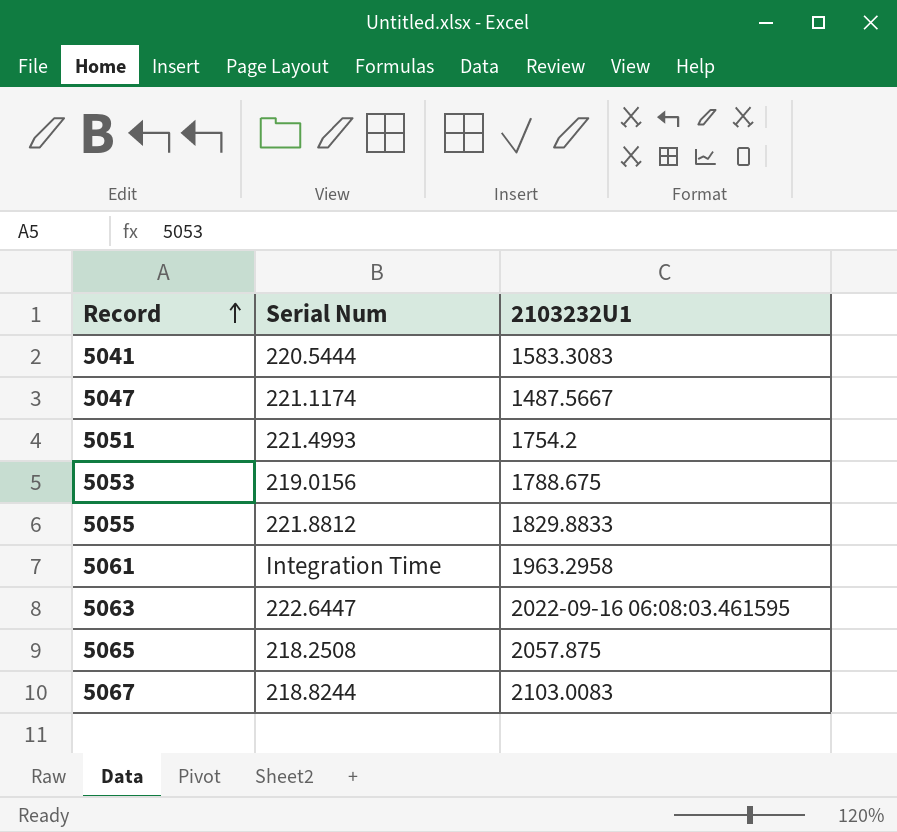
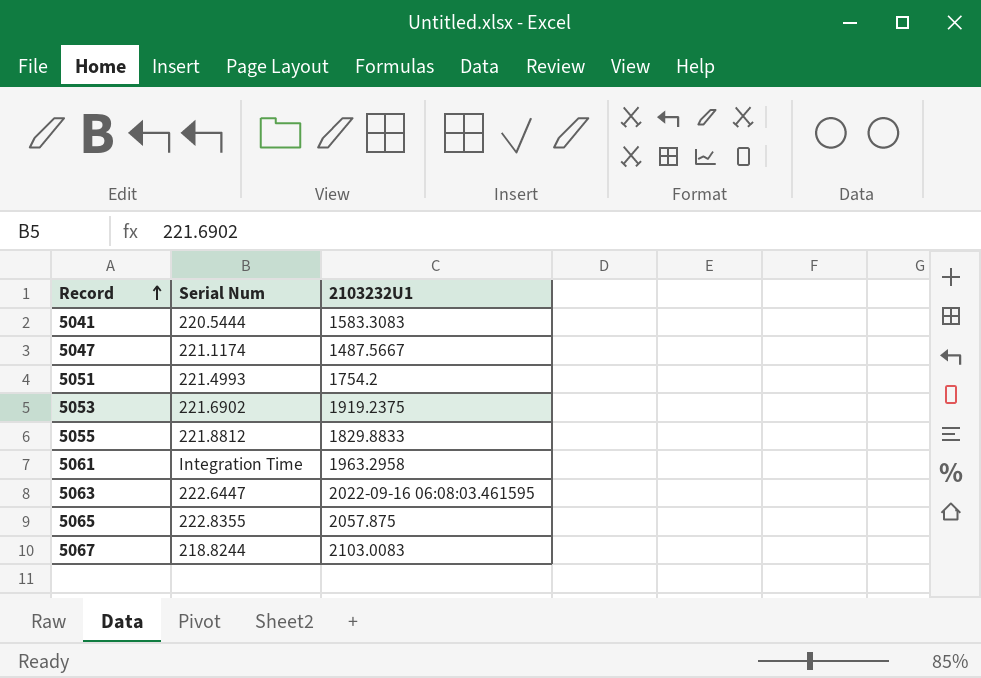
5053 | Serial Num: 219.0156 -> 221.6902
5053 | 2103232U1: 1788.675 -> 1919.2375
5065 | Serial Num: 218.2508 -> 222.8355

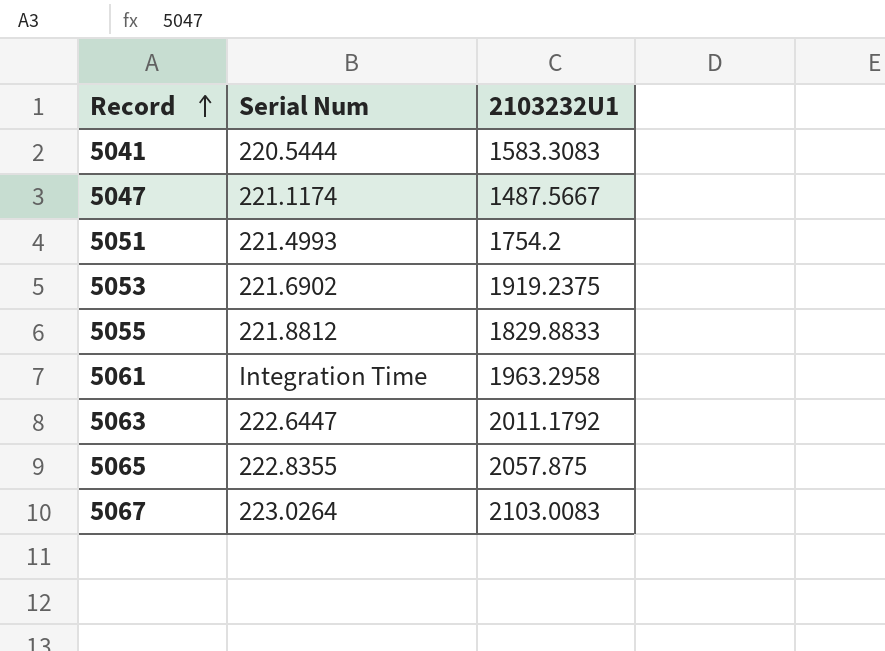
5063 | 2103232U1: 2022-09-16 06:08:03.461595 -> 2011.1792
5067 | Serial Num: 218.8244 -> 223.0264

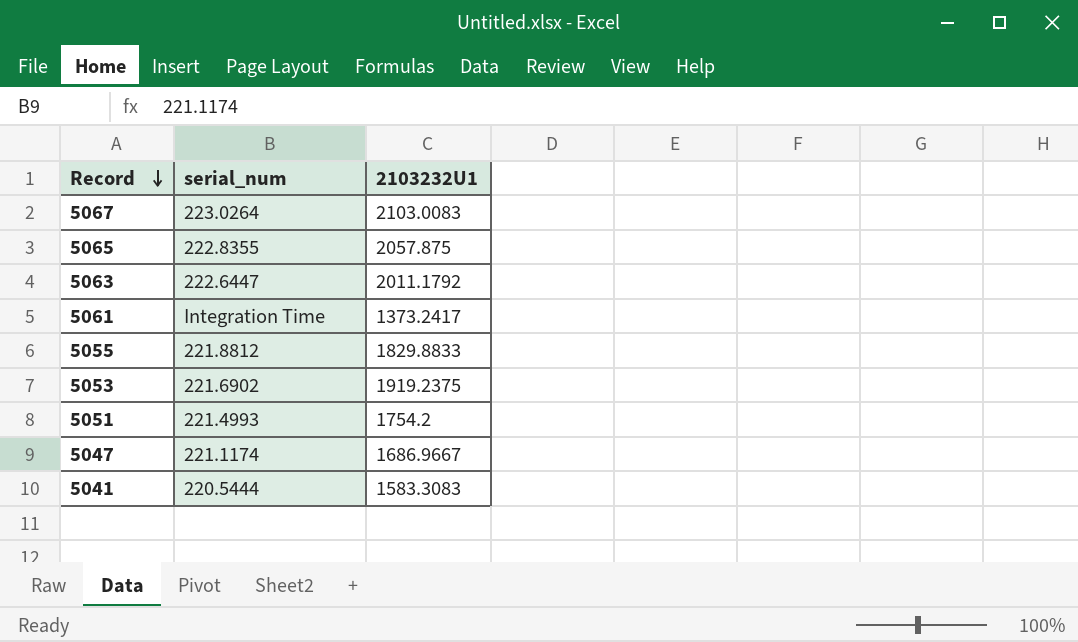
row order: Record ascending -> Record descending
column name: Serial Num -> serial_num
5061 | 2103232U1: 1963.2958 -> 1373.2417
5047 | 2103232U1: 1487.5667 -> 1686.9667

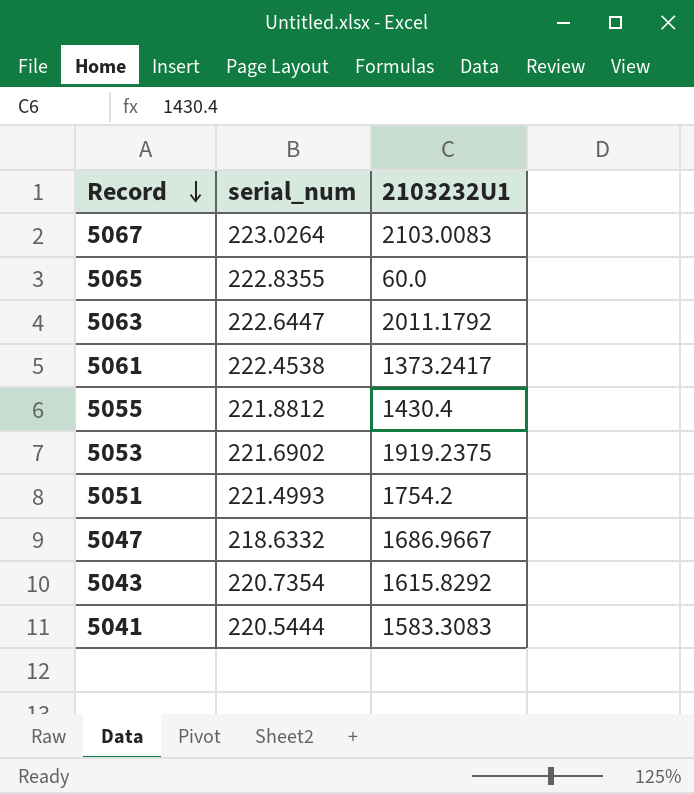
5065 | 2103232U1: 2057.875 -> 60.0
5061 | serial_num: Integration Time -> 222.4538
5055 | 2103232U1: 1829.8833 -> 1430.4
5047 | serial_num: 221.1174 -> 218.6332
row 5043: none -> 220.7354 | 1615.8292

